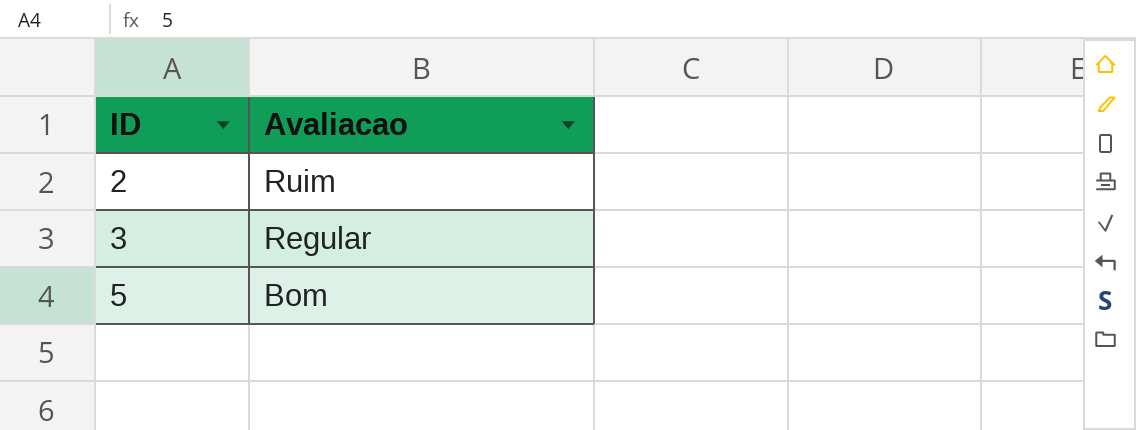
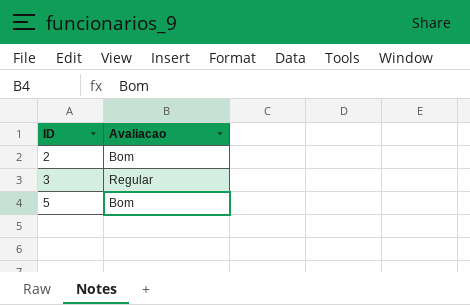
2 | Avaliacao: Ruim -> Bom

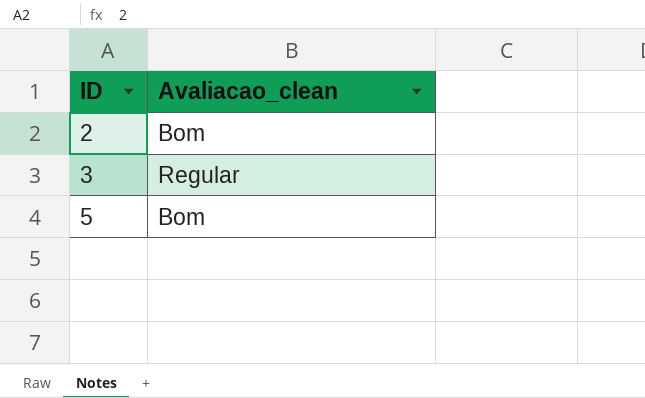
column name: Avaliacao -> Avaliacao_clean

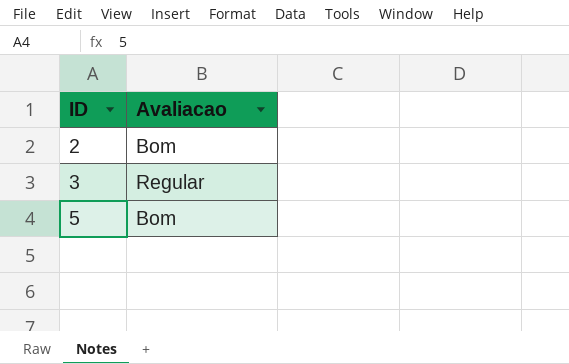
column name: Avaliacao_clean -> Avaliacao

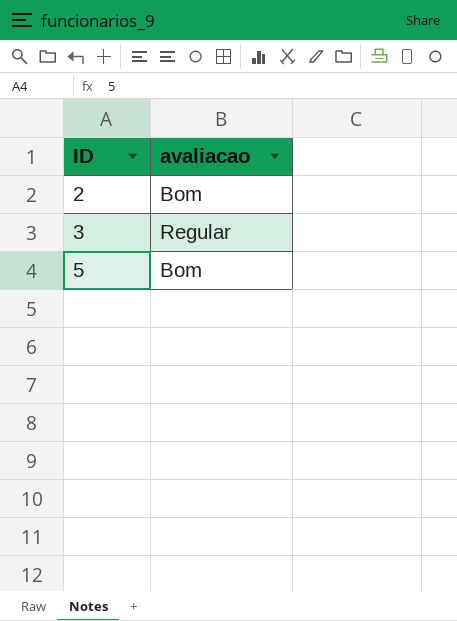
column name: Avaliacao -> avaliacao

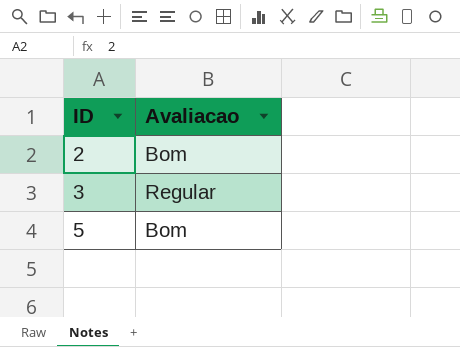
column name: avaliacao -> Avaliacao

